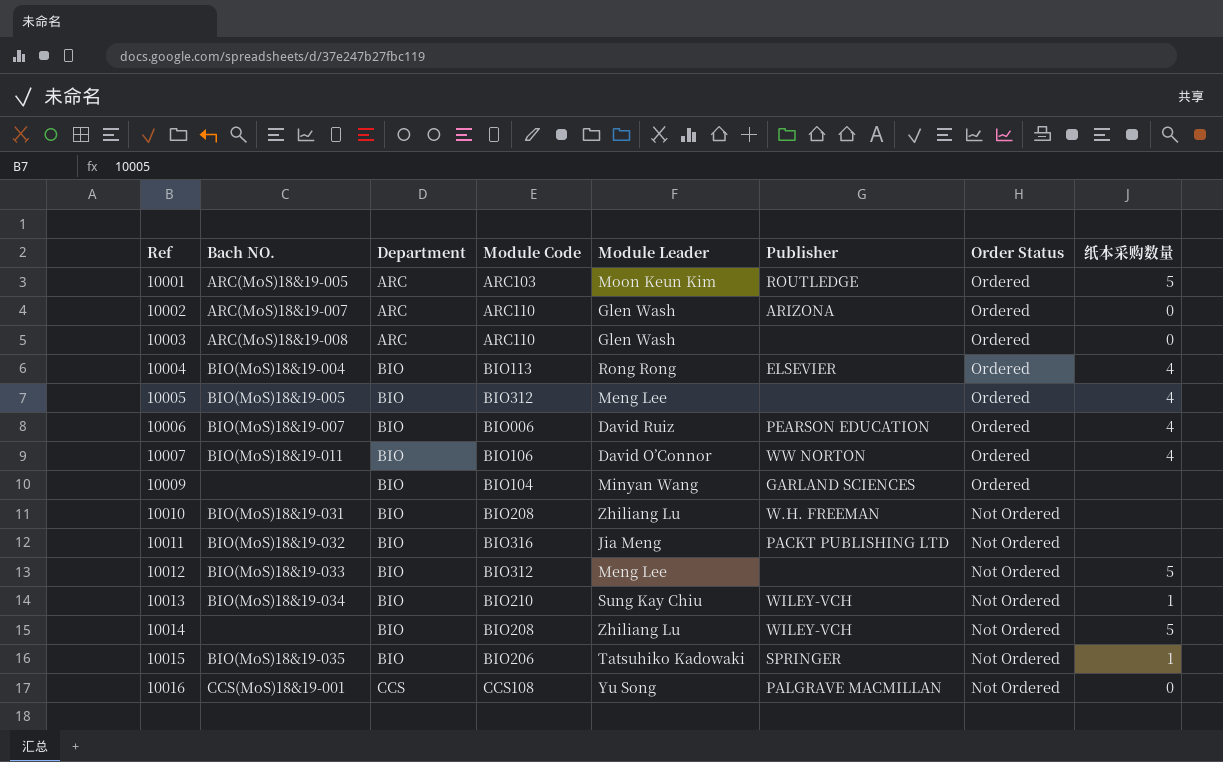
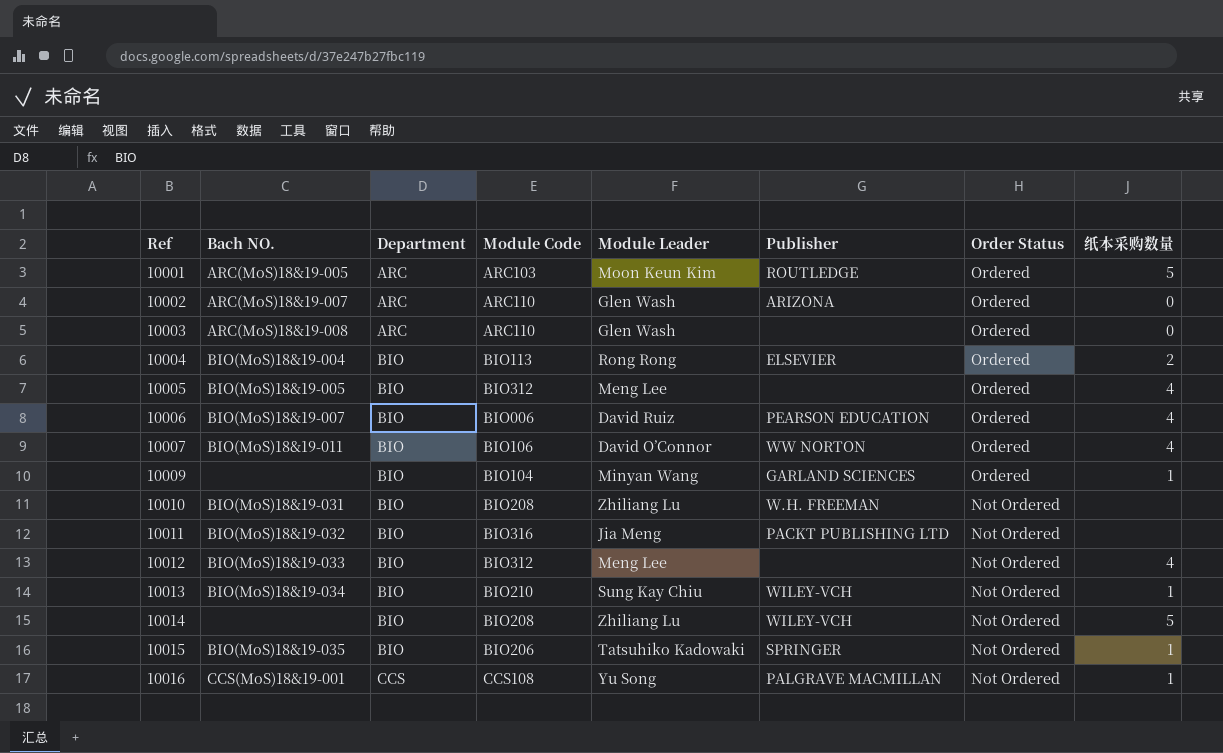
10004 | 纸本采购数量: 4 -> 2
10009 | 纸本采购数量: none -> 1
10012 | 纸本采购数量: 5 -> 4
10016 | 纸本采购数量: 0 -> 1

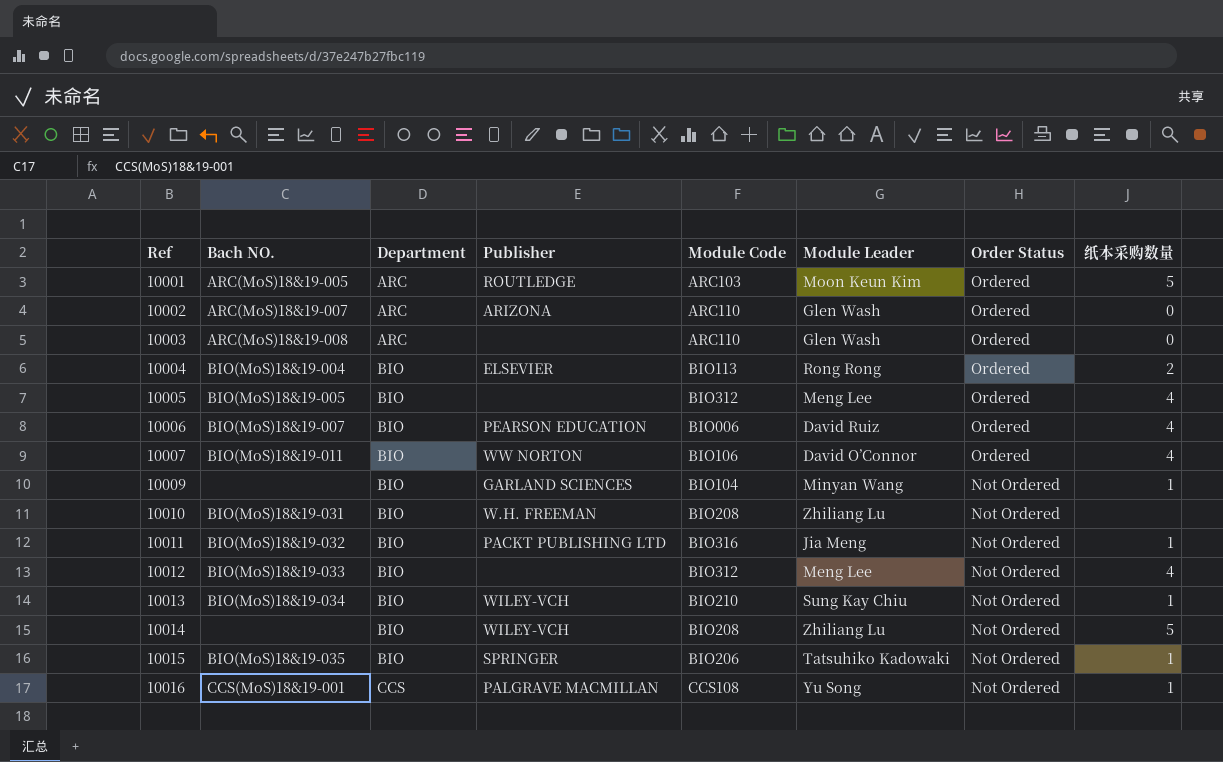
column Publisher | position: 6 -> 4
10009 | Order Status: Ordered -> Not Ordered
10011 | 纸本采购数量: none -> 1

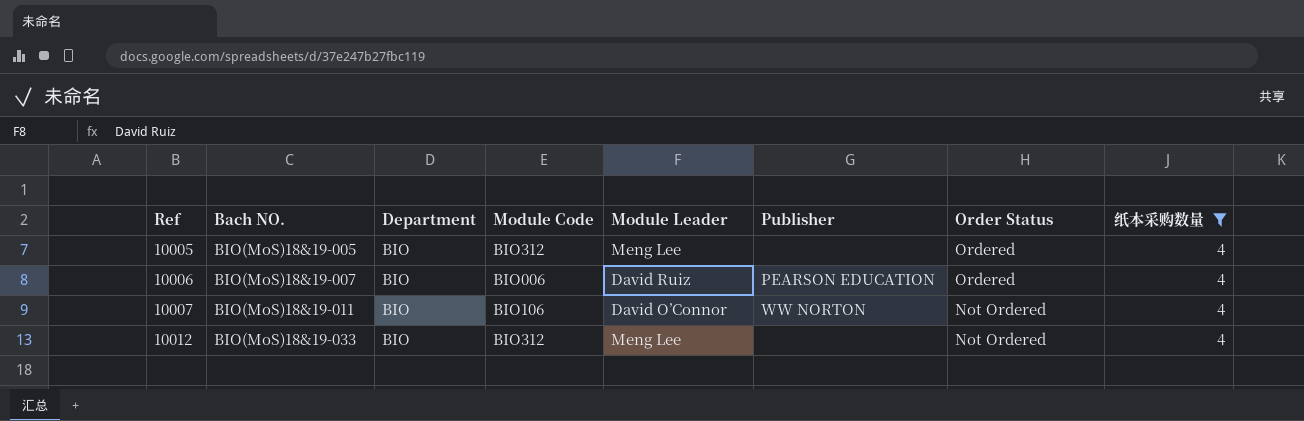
filter: none -> 纸本采购数量 = 4
column Publisher | position: 4 -> 6
10007 | Order Status: Ordered -> Not Ordered

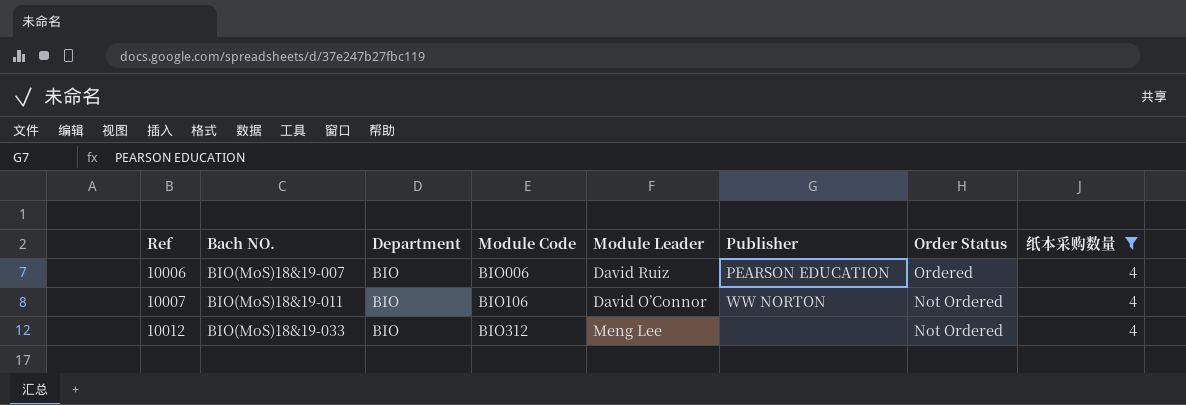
row 10005: BIO(MoS)18&19-005 | BIO | BIO312 | Meng Lee | none | Ordered | 4 -> none

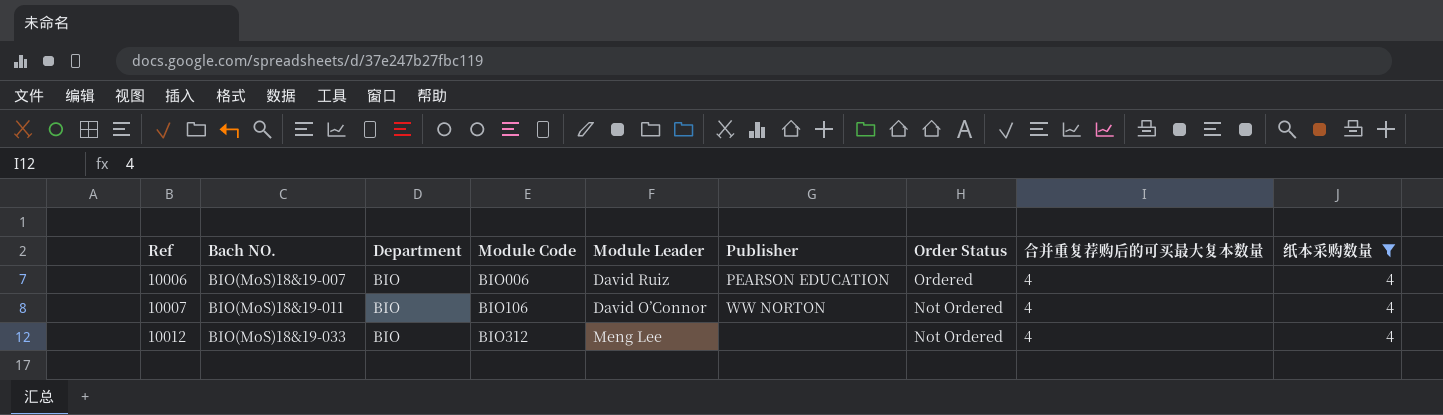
column 合并重复荐购后的可买最大复本数量 | position: none -> 8

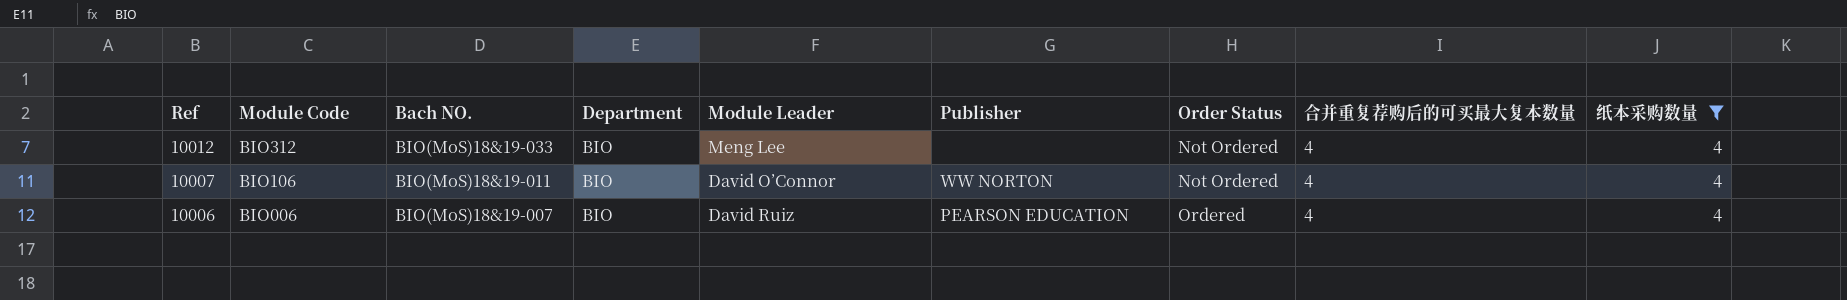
row order: Ref ascending -> Ref descending
column Module Code | position: 4 -> 2

